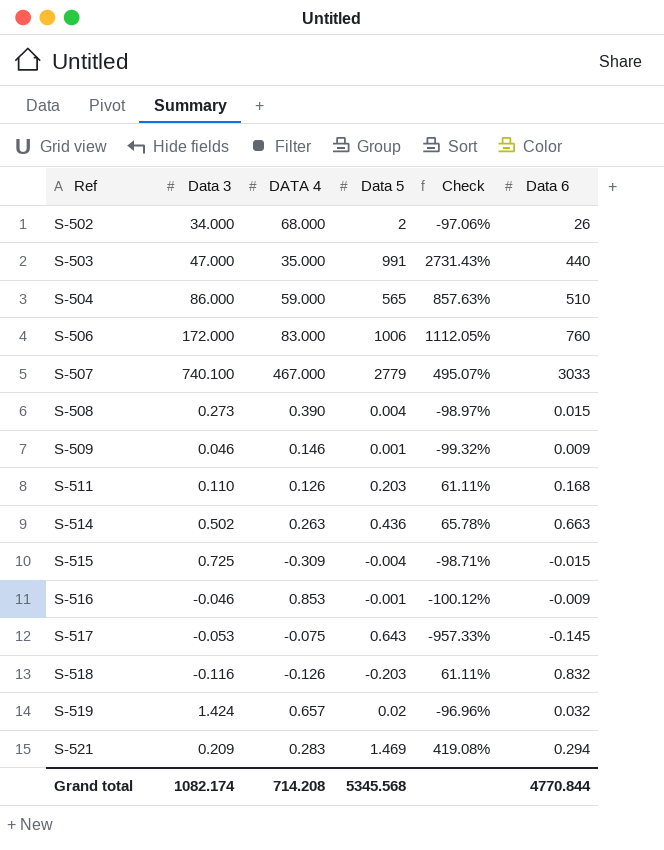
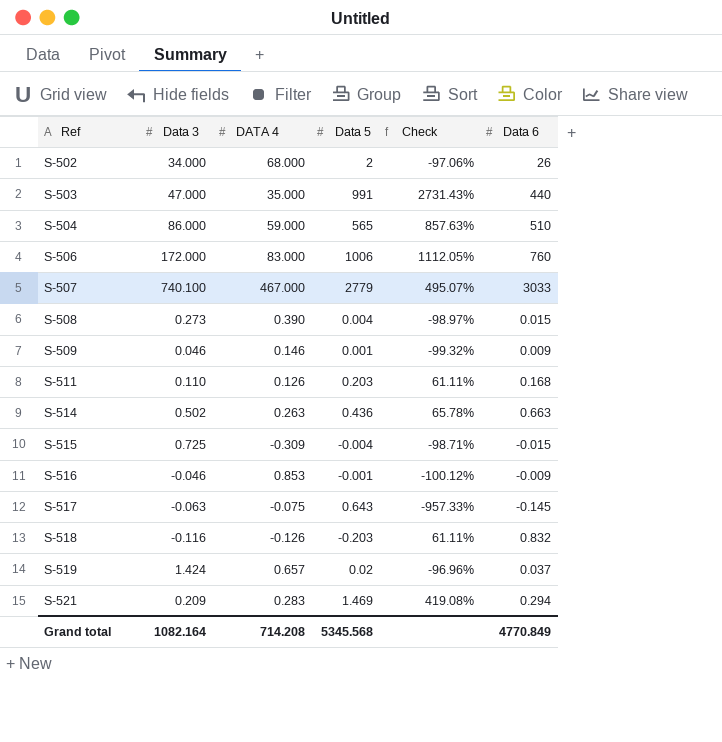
S-517 | Data 3: -0.053 -> -0.063
S-519 | Data 6: 0.032 -> 0.037
Grand total | Data 3: 1082.174 -> 1082.164
Grand total | Data 6: 4770.844 -> 4770.849

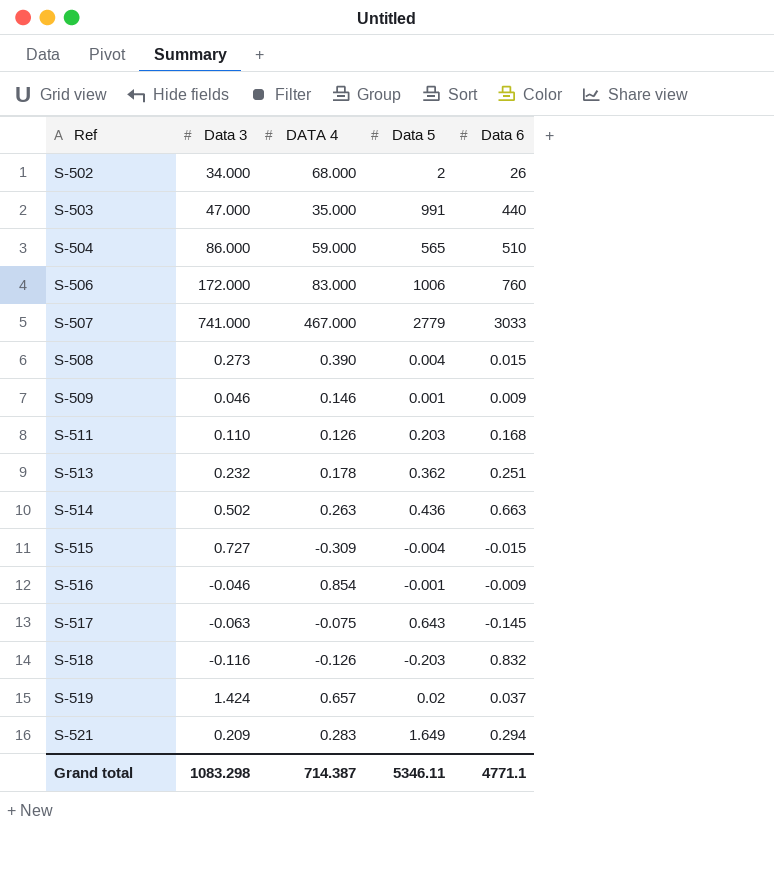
column Check | formula: ([Data 5] - [DATA 4]) / [DATA 4] -> none
S-507 | Data 3: 740.100 -> 741.000
row S-513: none -> 0.232 | 0.178 | 0.362 | 0.251
S-515 | Data 3: 0.725 -> 0.727
S-516 | DATA 4: 0.853 -> 0.854
S-521 | Data 5: 1.469 -> 1.649
Grand total | Data 3: 1082.164 -> 1083.298
Grand total | DATA 4: 714.208 -> 714.387
Grand total | Data 5: 5345.568 -> 5346.11
Grand total | Data 6: 4770.849 -> 4771.1

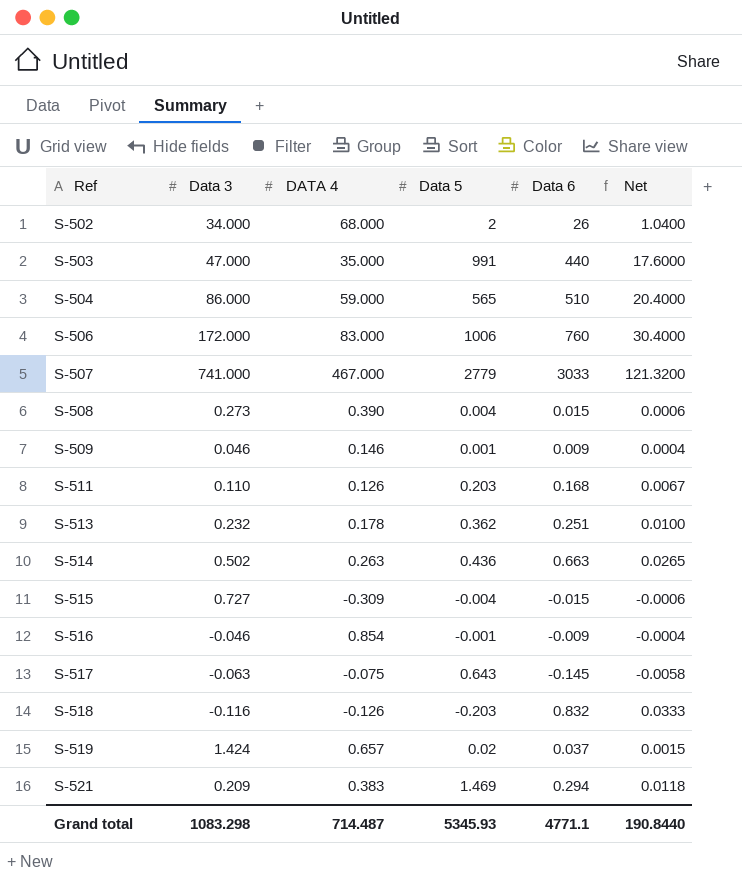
column Net | formula: none -> [Data 6] * 0.04
S-521 | DATA 4: 0.283 -> 0.383
S-521 | Data 5: 1.649 -> 1.469
Grand total | DATA 4: 714.387 -> 714.487
Grand total | Data 5: 5346.11 -> 5345.93

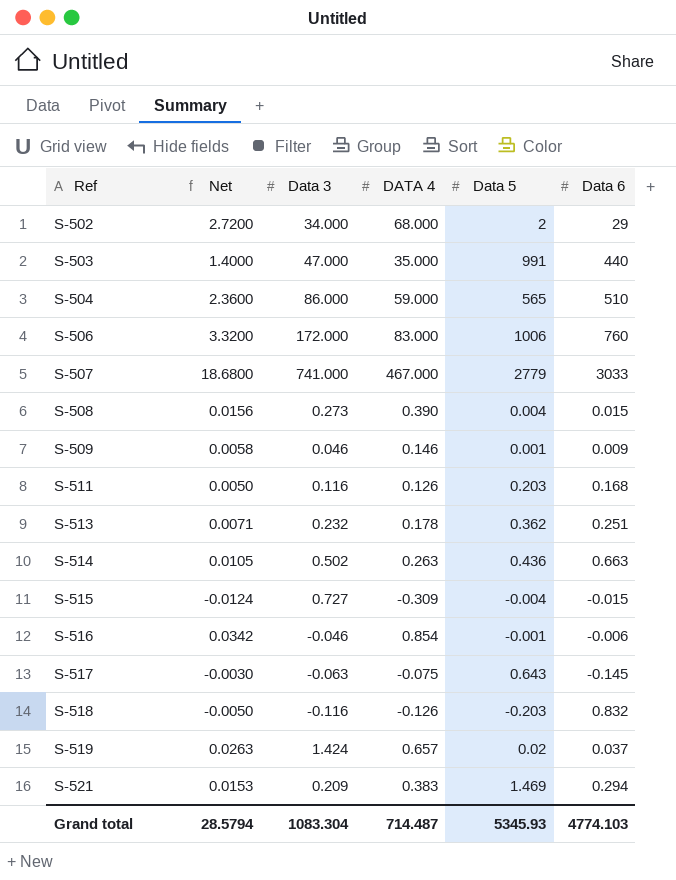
column Net | formula: [Data 6] * 0.04 -> [DATA 4] * 0.04
column Net | position: 6 -> 2
S-502 | Data 6: 26 -> 29
S-511 | Data 3: 0.110 -> 0.116
S-516 | Data 6: -0.009 -> -0.006
Grand total | Net: 190.8440 -> 28.5794
Grand total | Data 3: 1083.298 -> 1083.304
Grand total | Data 6: 4771.1 -> 4774.103

